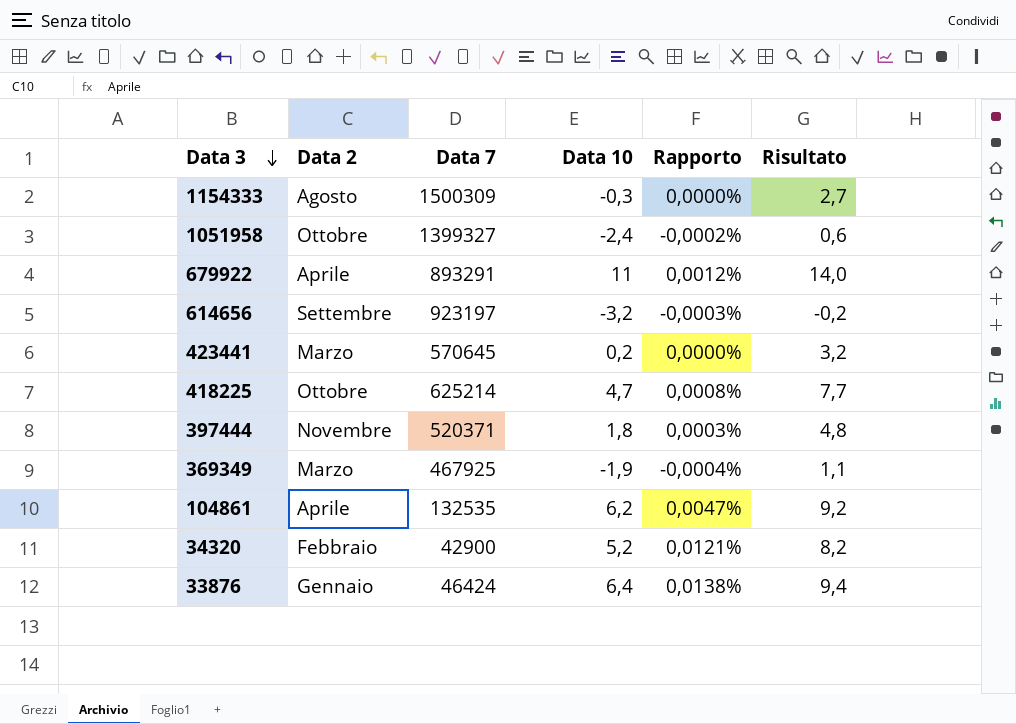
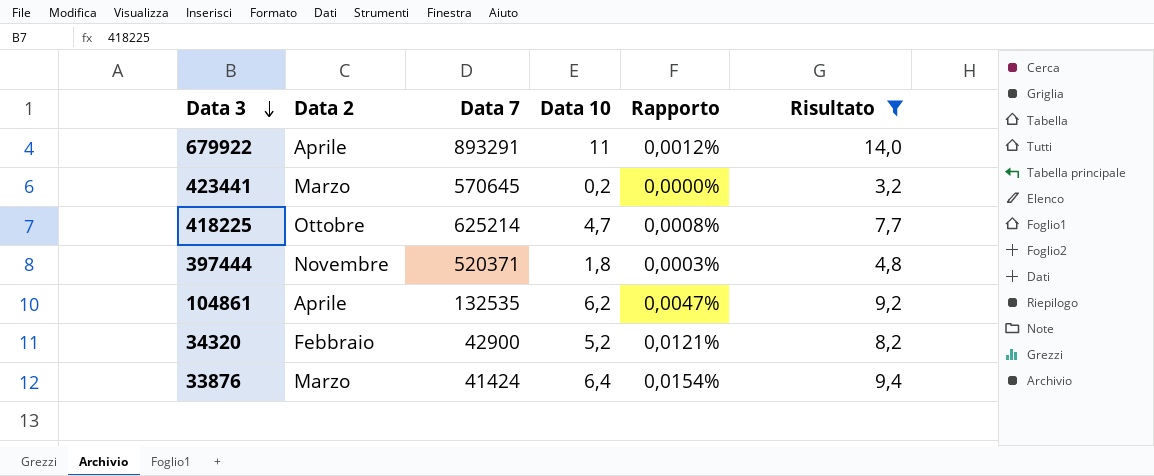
filter: none -> Risultato >= 3,2
33876 | Data 2: Gennaio -> Marzo
33876 | Data 7: 46424 -> 41424
33876 | Rapporto: 0,0138% -> 0,0154%

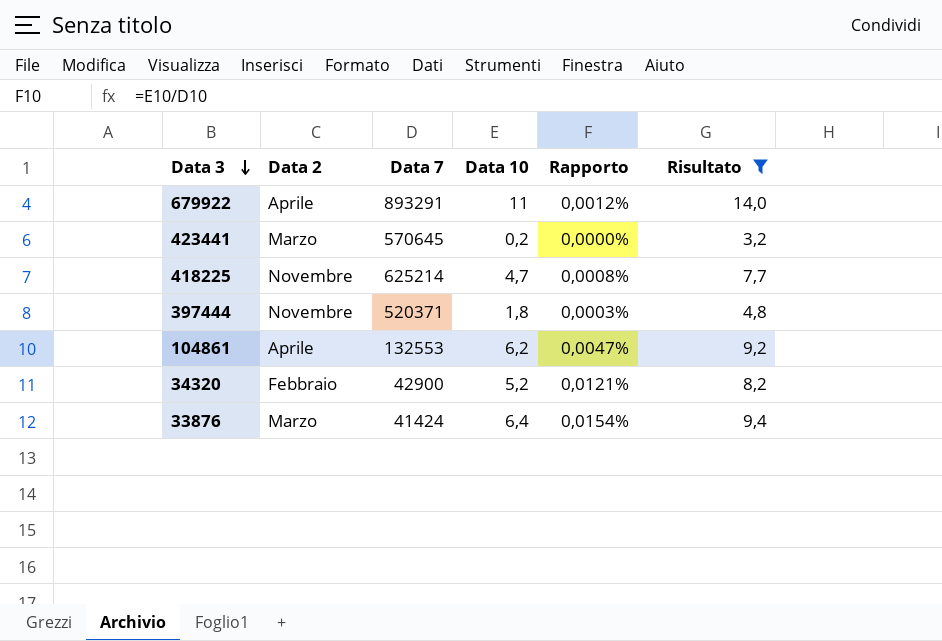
418225 | Data 2: Ottobre -> Novembre
104861 | Data 7: 132535 -> 132553

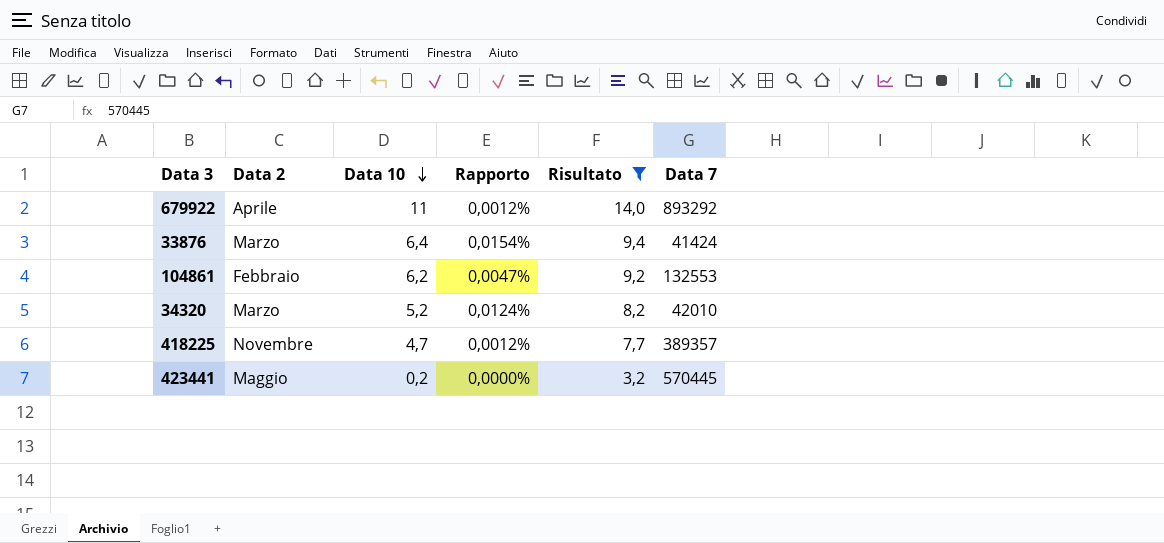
row order: Data 3 descending -> Data 10 descending
column Data 7 | position: 3 -> 6
row 397444: Novembre | 520371 | 1,8 | 0,0003% | 4,8 -> none
679922 | Data 7: 893291 -> 893292
104861 | Data 2: Aprile -> Febbraio
34320 | Data 2: Febbraio -> Marzo
34320 | Rapporto: 0,0121% -> 0,0124%
34320 | Data 7: 42900 -> 42010
418225 | Rapporto: 0,0008% -> 0,0012%
418225 | Data 7: 625214 -> 389357
423441 | Data 2: Marzo -> Maggio
423441 | Data 7: 570645 -> 570445

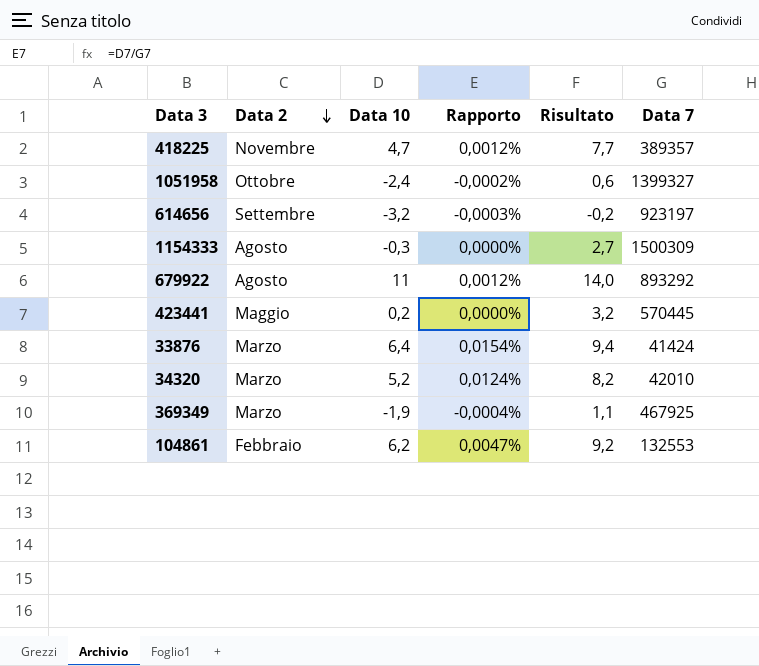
filter: Risultato >= 3,2 -> none
row order: Data 10 descending -> Data 2 descending
679922 | Data 2: Aprile -> Agosto

